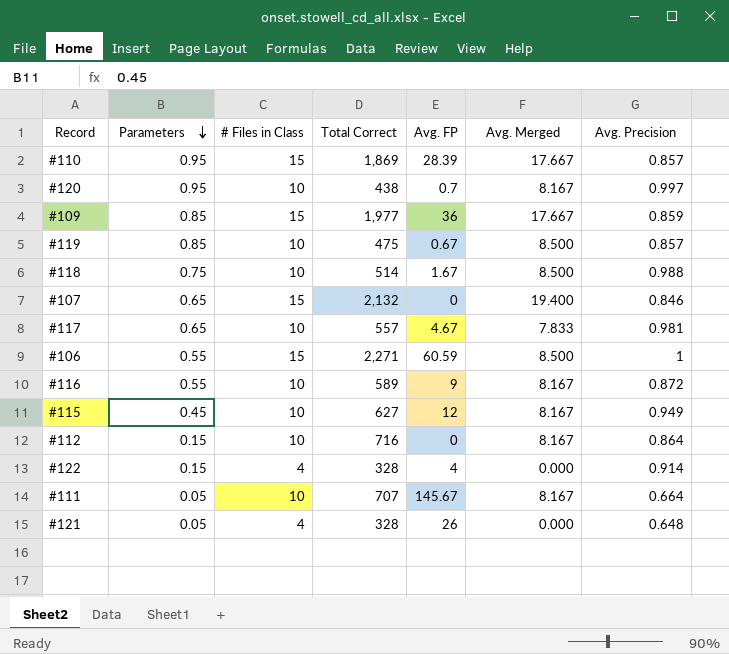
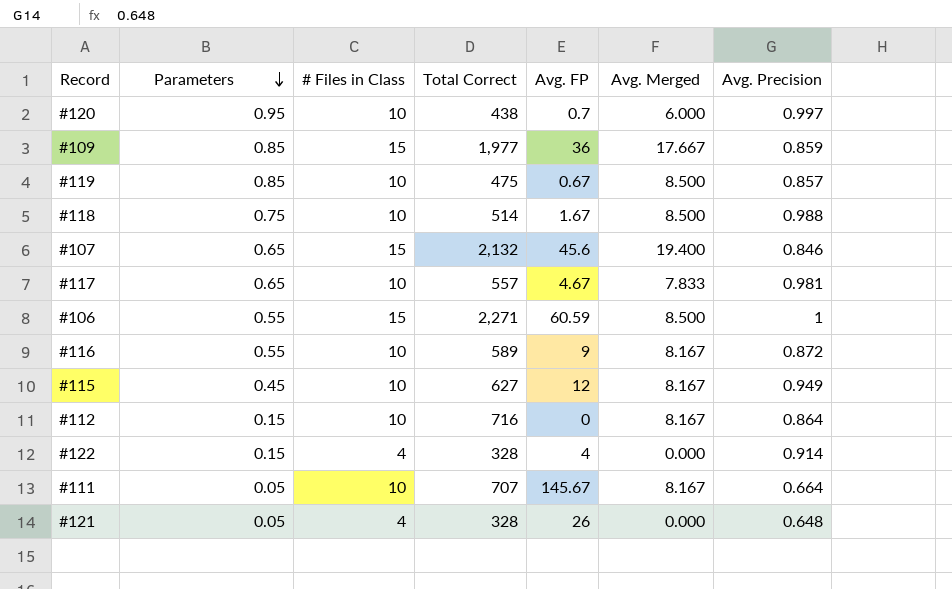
row #110: 0.95 | 15 | 1,869 | 28.39 | 17.667 | 0.857 -> none
#120 | Avg. Merged: 8.167 -> 6.000
#107 | Avg. FP: 0 -> 45.6

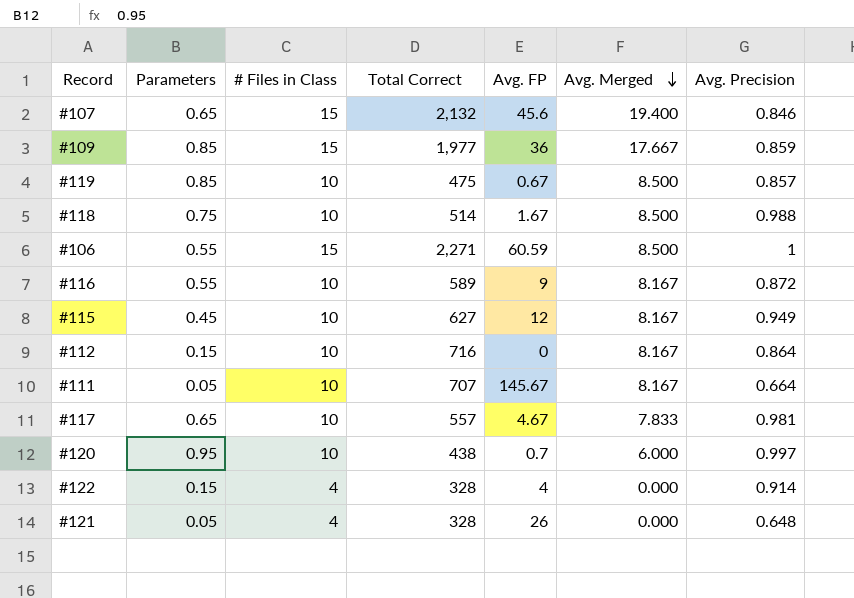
row order: Parameters descending -> Avg. Merged descending

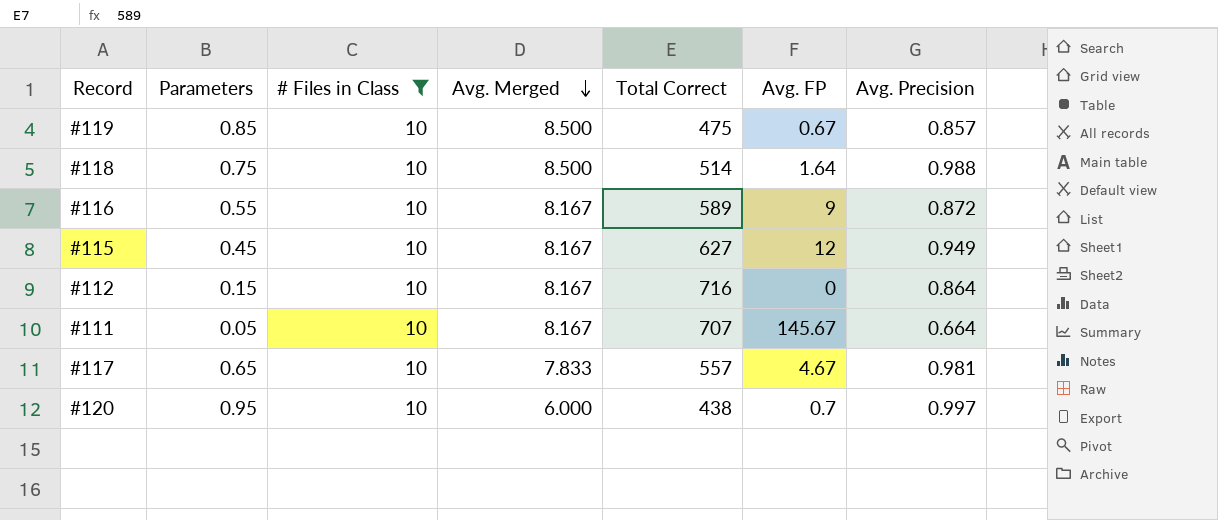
filter: none -> # Files in Class = 10
column Avg. Merged | position: 6 -> 4
#118 | Avg. FP: 1.67 -> 1.64

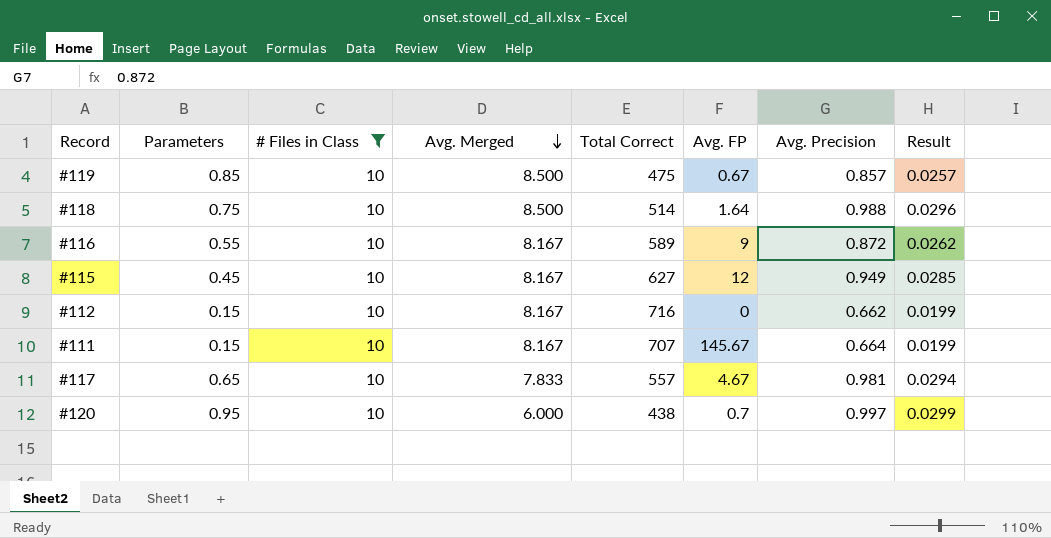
column Result | formula: none -> [Avg. Precision] * 0.03
#112 | Avg. Precision: 0.864 -> 0.662
#111 | Parameters: 0.05 -> 0.15

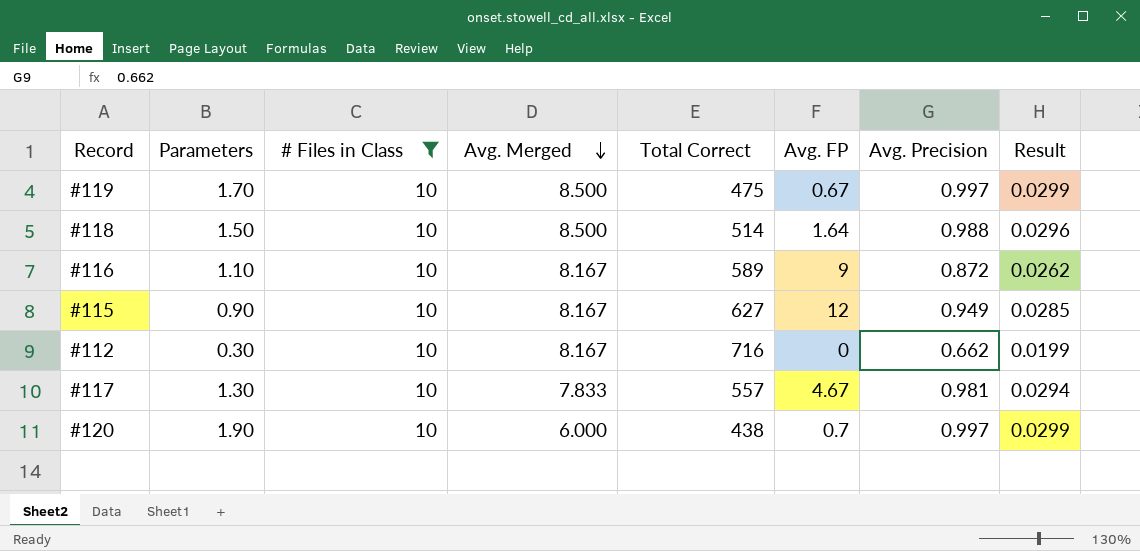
row #111: 0.15 | 10 | 8.167 | 707 | 145.67 | 0.664 | 0.0199 -> none
#119 | Parameters: 0.85 -> 1.70
#119 | Avg. Precision: 0.857 -> 0.997
#119 | Result: 0.0257 -> 0.0299
#118 | Parameters: 0.75 -> 1.50
#116 | Parameters: 0.55 -> 1.10
#115 | Parameters: 0.45 -> 0.90
#112 | Parameters: 0.15 -> 0.30
#117 | Parameters: 0.65 -> 1.30
#120 | Parameters: 0.95 -> 1.90

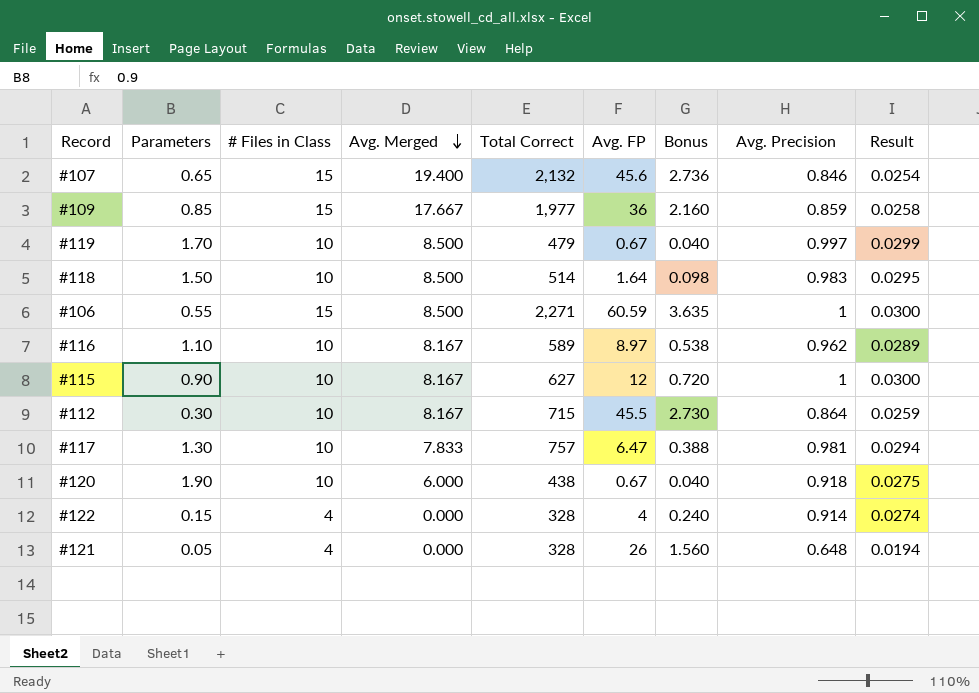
filter: # Files in Class = 10 -> none
column Bonus | formula: none -> [Avg. FP] * 0.06
#119 | Total Correct: 475 -> 479
#118 | Avg. Precision: 0.988 -> 0.983
#118 | Result: 0.0296 -> 0.0295
#116 | Avg. FP: 9 -> 8.97
#116 | Avg. Precision: 0.872 -> 0.962
#116 | Result: 0.0262 -> 0.0289
#115 | Avg. Precision: 0.949 -> 1
#115 | Result: 0.0285 -> 0.0300
#112 | Total Correct: 716 -> 715
#112 | Avg. FP: 0 -> 45.5
#112 | Avg. Precision: 0.662 -> 0.864
#112 | Result: 0.0199 -> 0.0259
#117 | Total Correct: 557 -> 757
#117 | Avg. FP: 4.67 -> 6.47
#120 | Avg. FP: 0.7 -> 0.67
#120 | Avg. Precision: 0.997 -> 0.918
#120 | Result: 0.0299 -> 0.0275

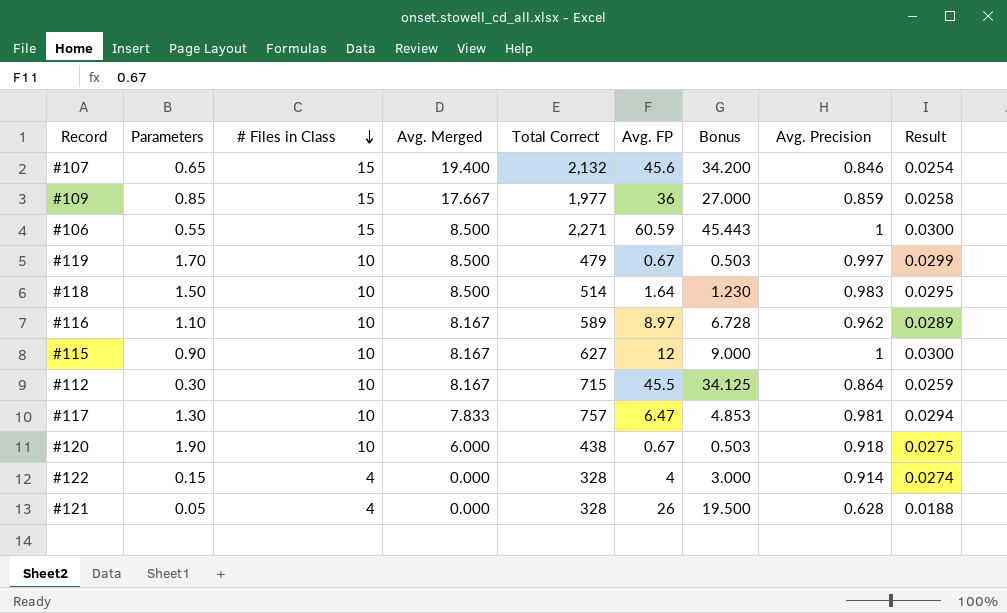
row order: Avg. Merged descending -> # Files in Class descending
column Bonus | formula: [Avg. FP] * 0.06 -> [Avg. FP] * 0.75
#121 | Avg. Precision: 0.648 -> 0.628
#121 | Result: 0.0194 -> 0.0188

